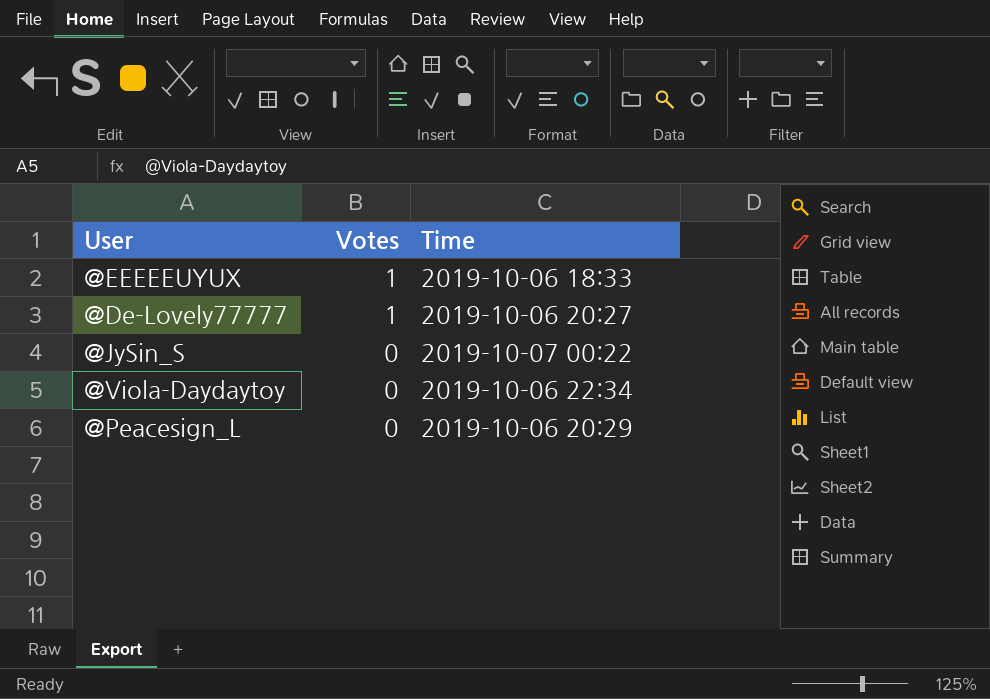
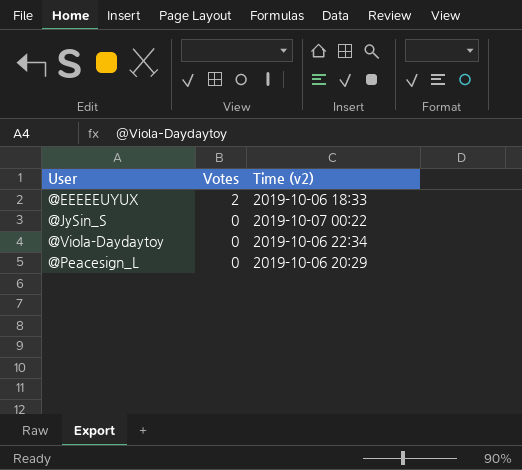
column name: Time -> Time (v2)
row @De-Lovely77777: 1 | 2019-10-06 20:27 -> none
@EEEEEUYUX | Votes: 1 -> 2

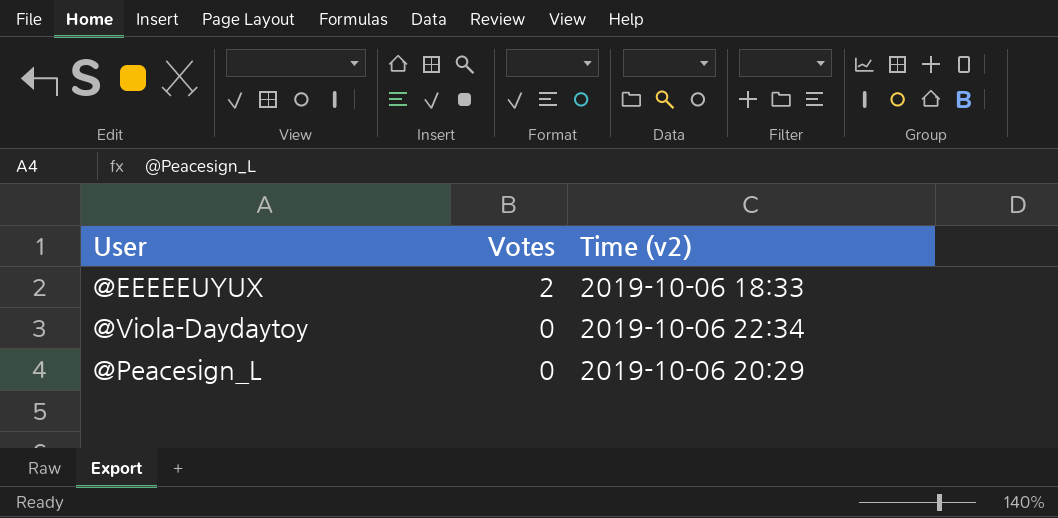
row @JySin_S: 0 | 2019-10-07 00:22 -> none

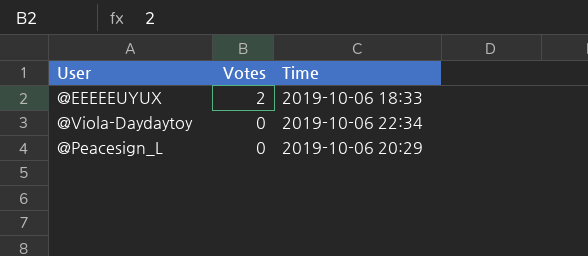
column name: Time (v2) -> Time

